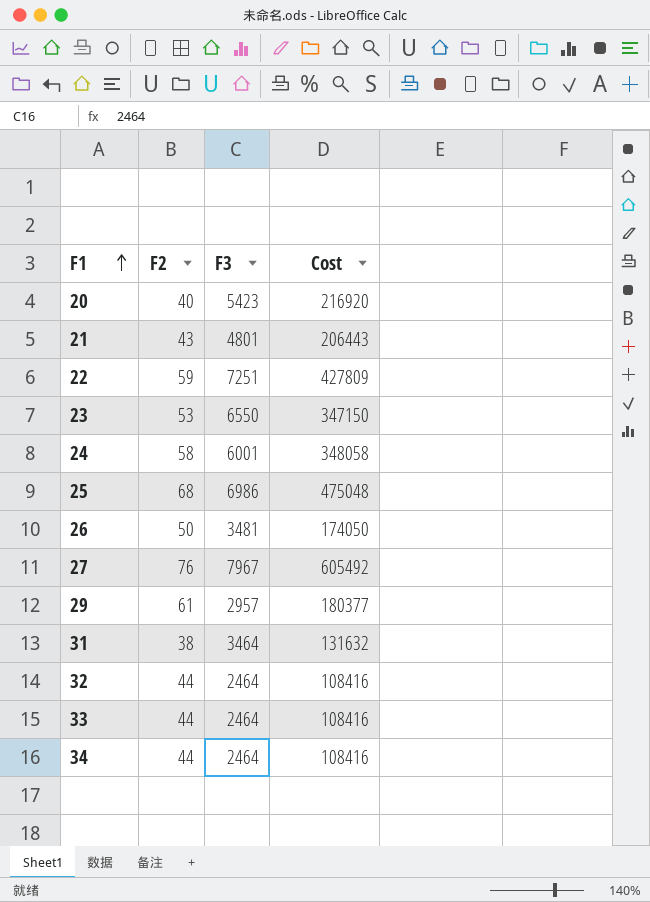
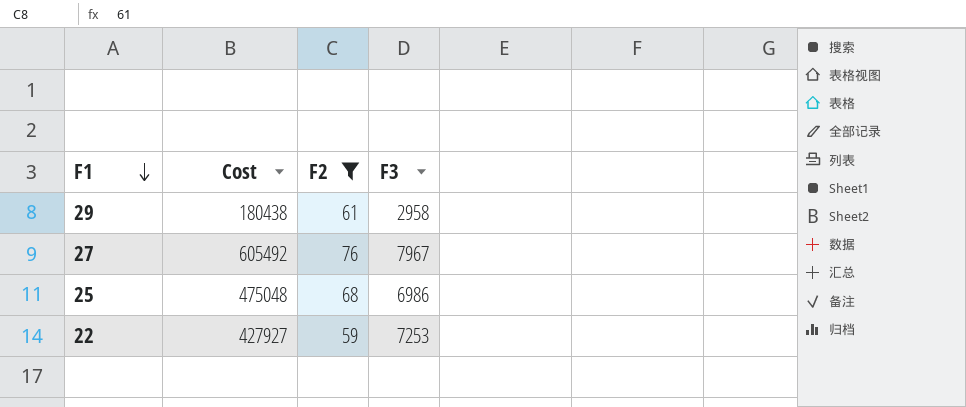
filter: none -> F2 >= 59
row order: F1 ascending -> F1 descending
column Cost | position: 4 -> 2
29 | Cost: 180377 -> 180438
29 | F3: 2957 -> 2958
22 | Cost: 427809 -> 427927
22 | F3: 7251 -> 7253

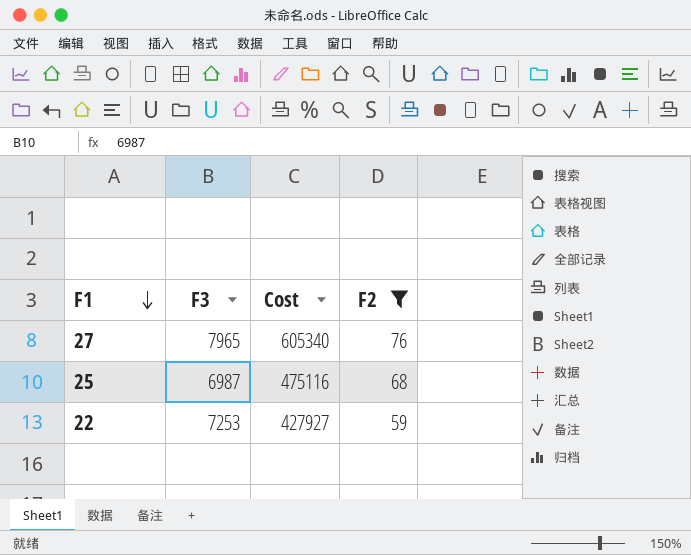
column F3 | position: 4 -> 2
row 29: 180438 | 61 | 2958 -> none
27 | F3: 7967 -> 7965
27 | Cost: 605492 -> 605340
25 | F3: 6986 -> 6987
25 | Cost: 475048 -> 475116

